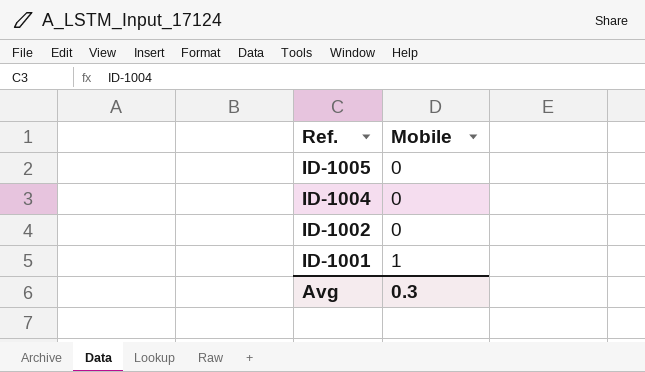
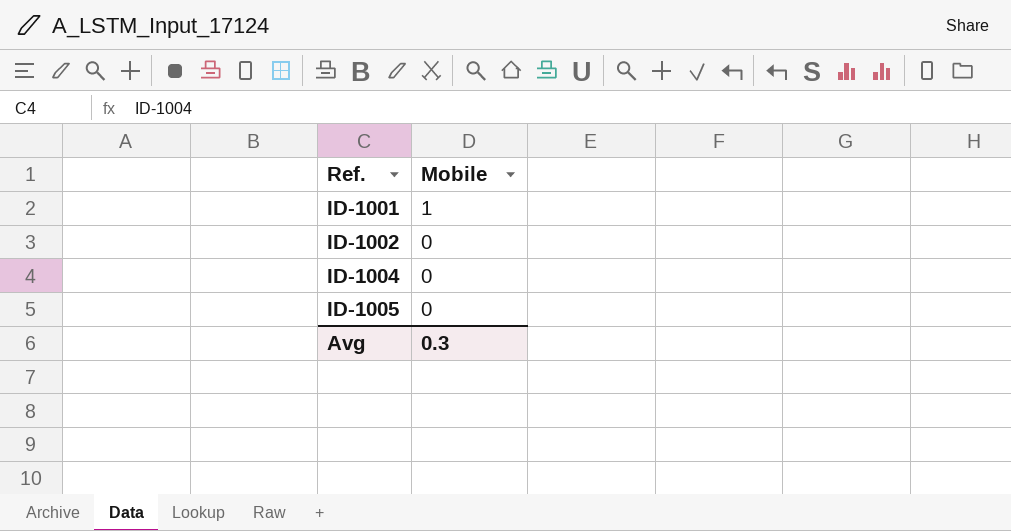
row order: Ref. descending -> Ref. ascending

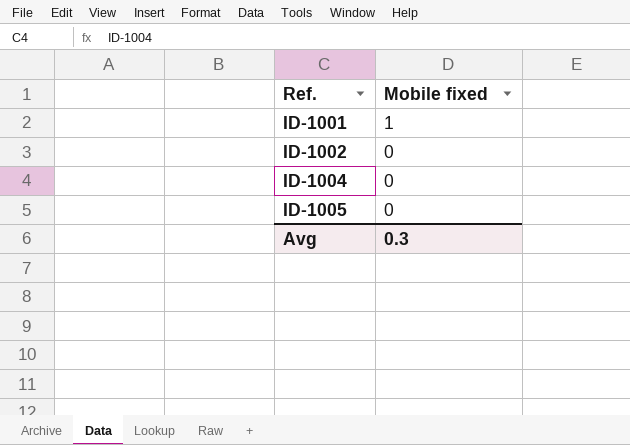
column name: Mobile -> Mobile fixed

